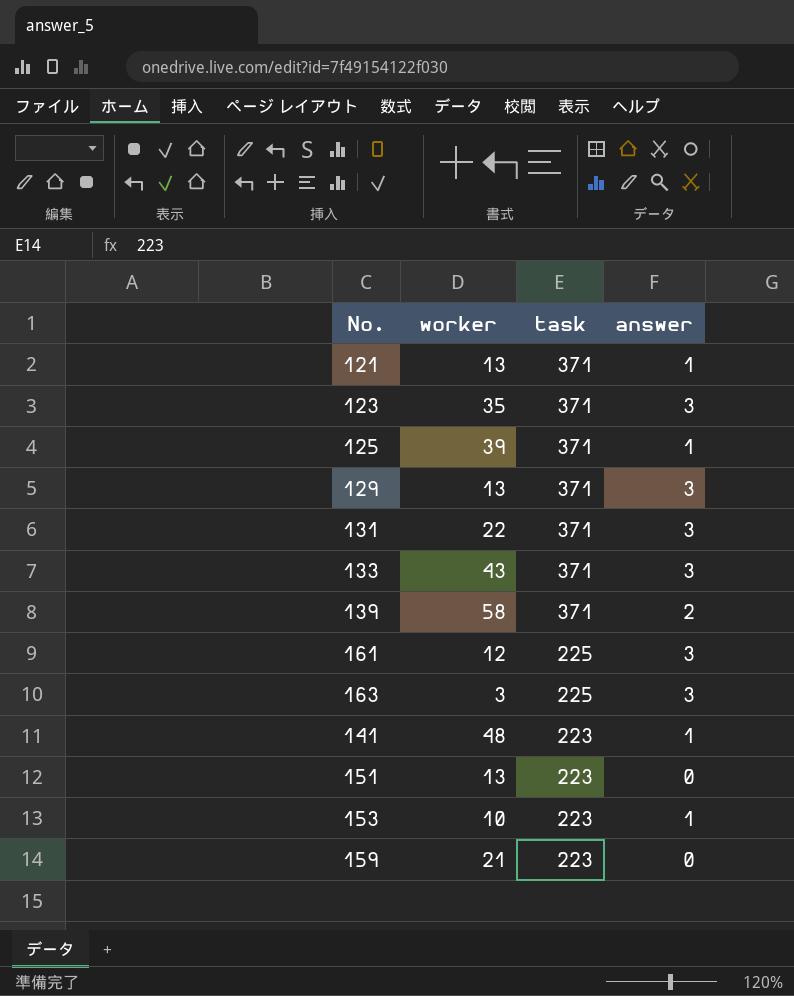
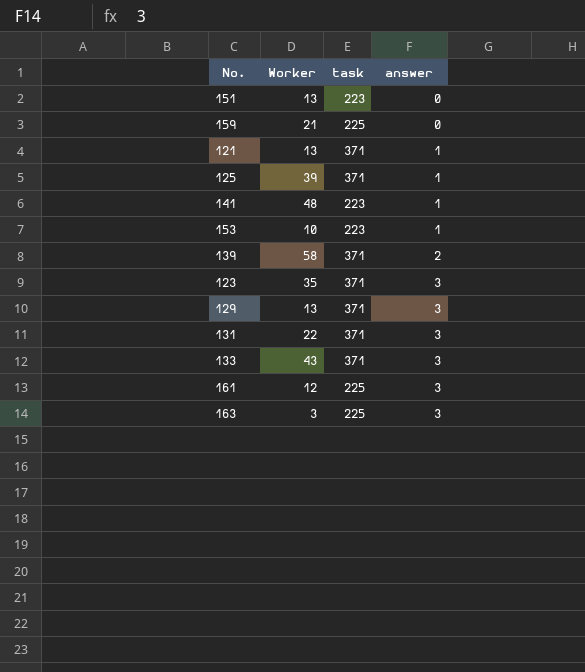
row order: task descending -> answer ascending
column name: worker -> Worker
159 | task: 223 -> 225

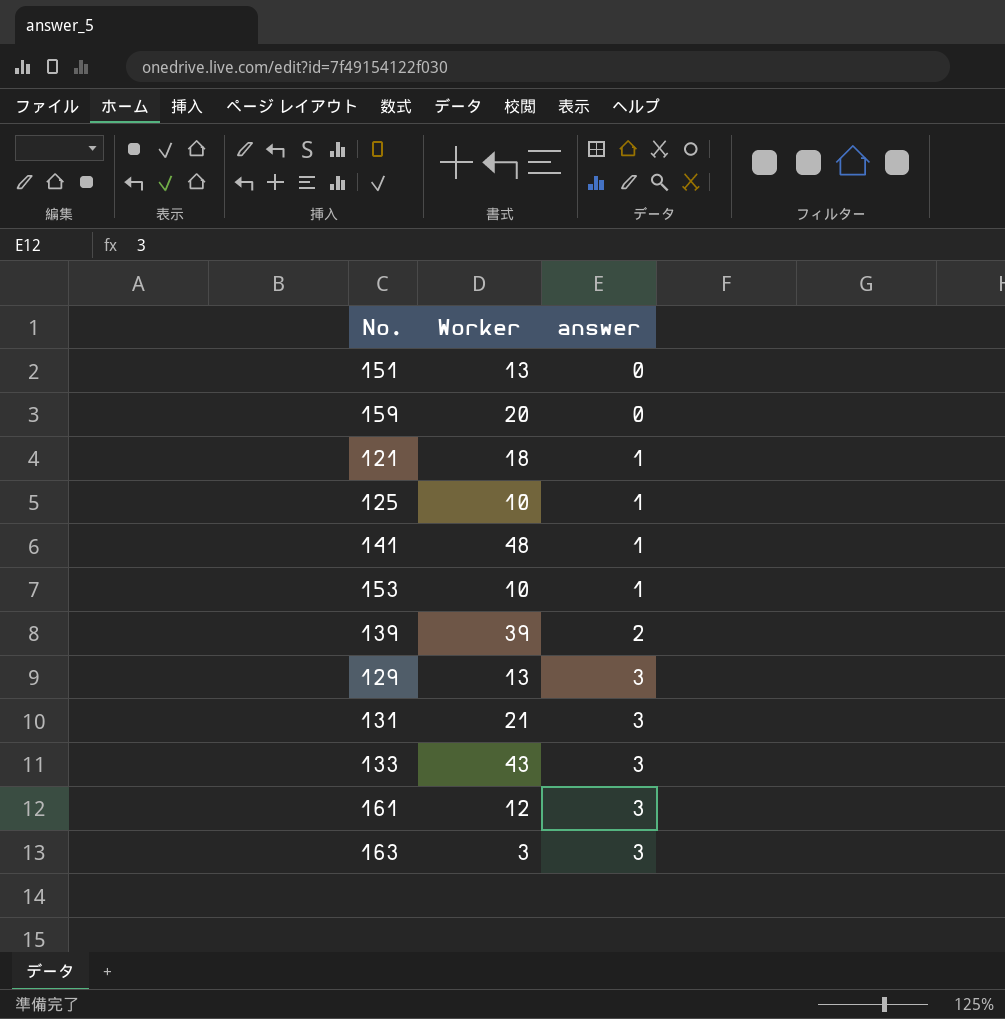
column task | position: 3 -> none
row 123: 35 | 371 | 3 -> none
159 | Worker: 21 -> 20
121 | Worker: 13 -> 18
125 | Worker: 39 -> 10
139 | Worker: 58 -> 39
131 | Worker: 22 -> 21

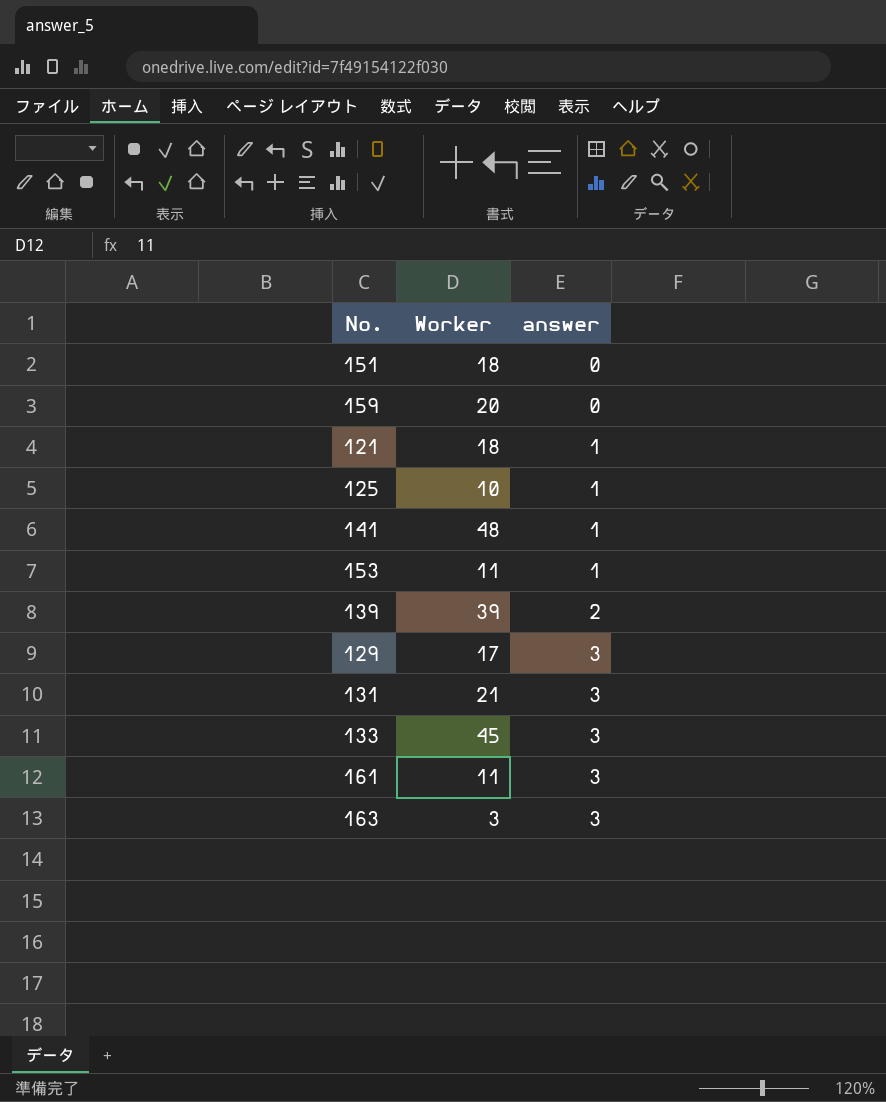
151 | Worker: 13 -> 18
153 | Worker: 10 -> 11
129 | Worker: 13 -> 17
133 | Worker: 43 -> 45
161 | Worker: 12 -> 11

